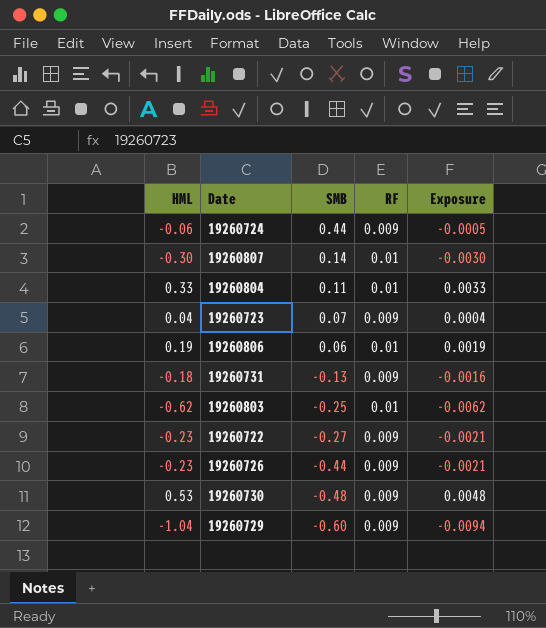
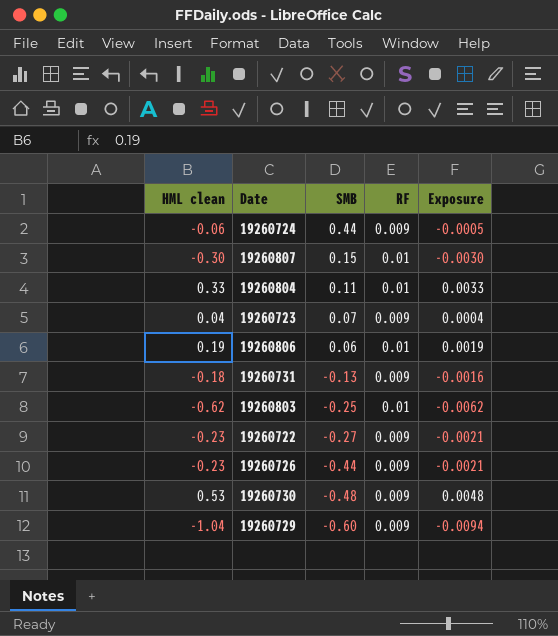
column name: HML -> HML clean
19260807 | SMB: 0.14 -> 0.15

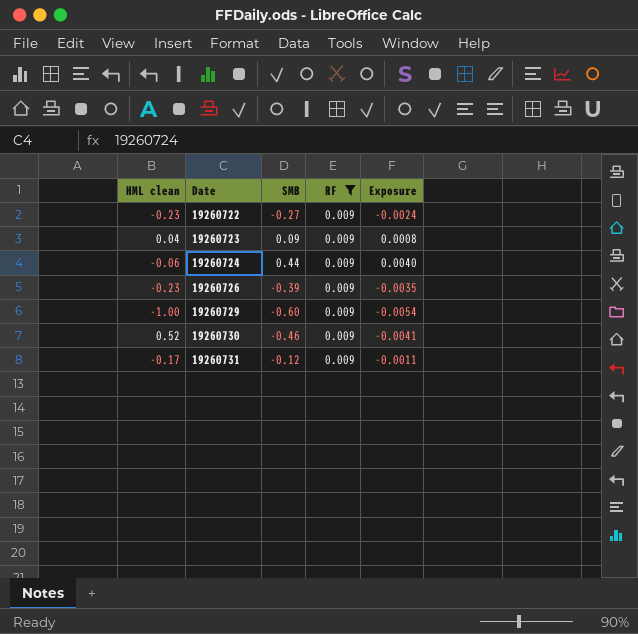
filter: none -> RF = 0.009
row order: SMB descending -> Date ascending
column Exposure | formula: [HML clean] * [RF] -> [SMB] * [RF]
19260723 | SMB: 0.07 -> 0.09
19260726 | SMB: -0.44 -> -0.39
19260729 | HML clean: -1.04 -> -1.00
19260730 | HML clean: 0.53 -> 0.52
19260730 | SMB: -0.48 -> -0.46
19260731 | HML clean: -0.18 -> -0.17
19260731 | SMB: -0.13 -> -0.12

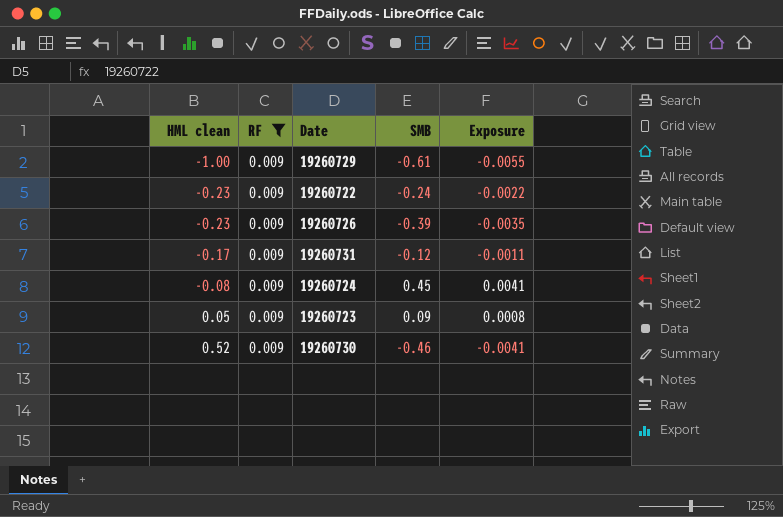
row order: Date ascending -> HML clean ascending
column RF | position: 4 -> 2
19260729 | SMB: -0.60 -> -0.61
19260729 | Exposure: -0.0054 -> -0.0055
19260722 | SMB: -0.27 -> -0.24
19260722 | Exposure: -0.0024 -> -0.0022
19260724 | HML clean: -0.06 -> -0.08
19260724 | SMB: 0.44 -> 0.45
19260724 | Exposure: 0.0040 -> 0.0041
19260723 | HML clean: 0.04 -> 0.05

